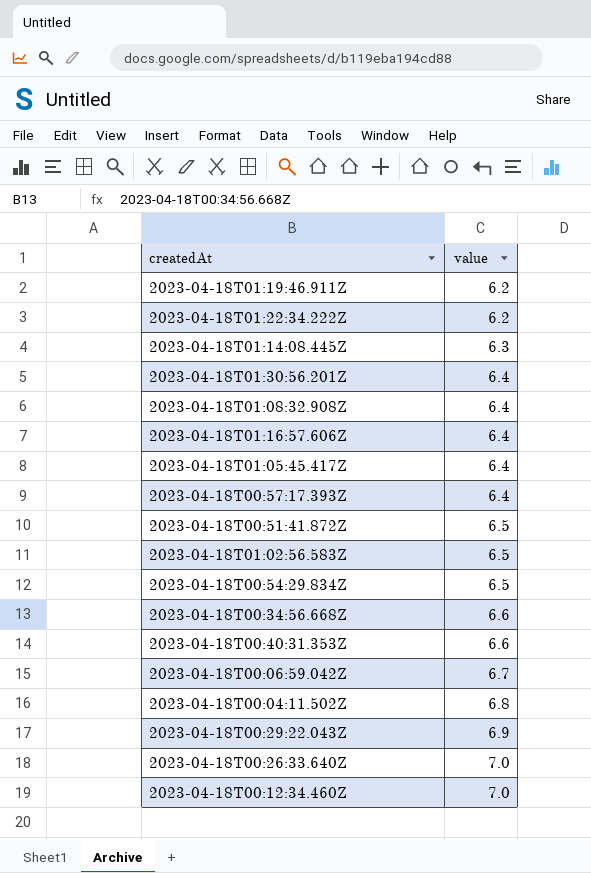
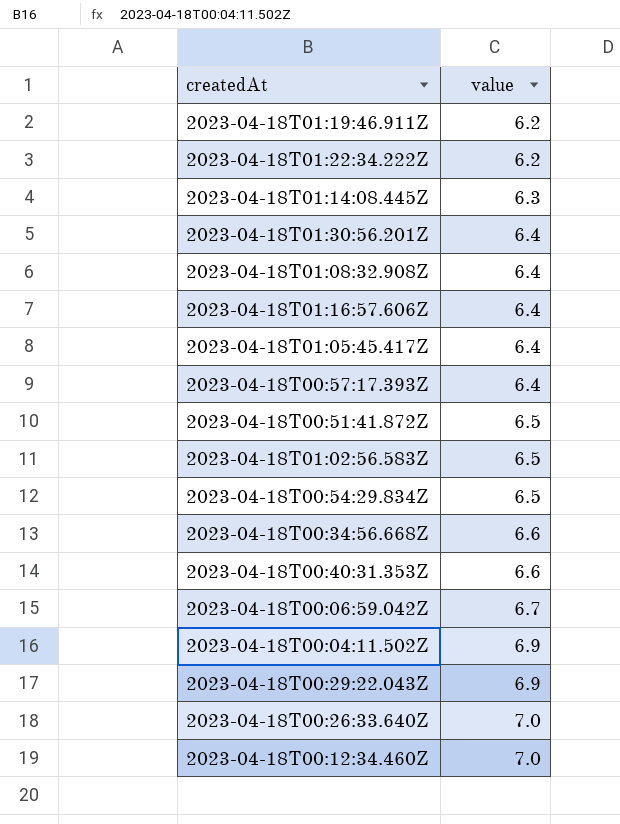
2023-04-18T00:04:11.502Z | value: 6.8 -> 6.9

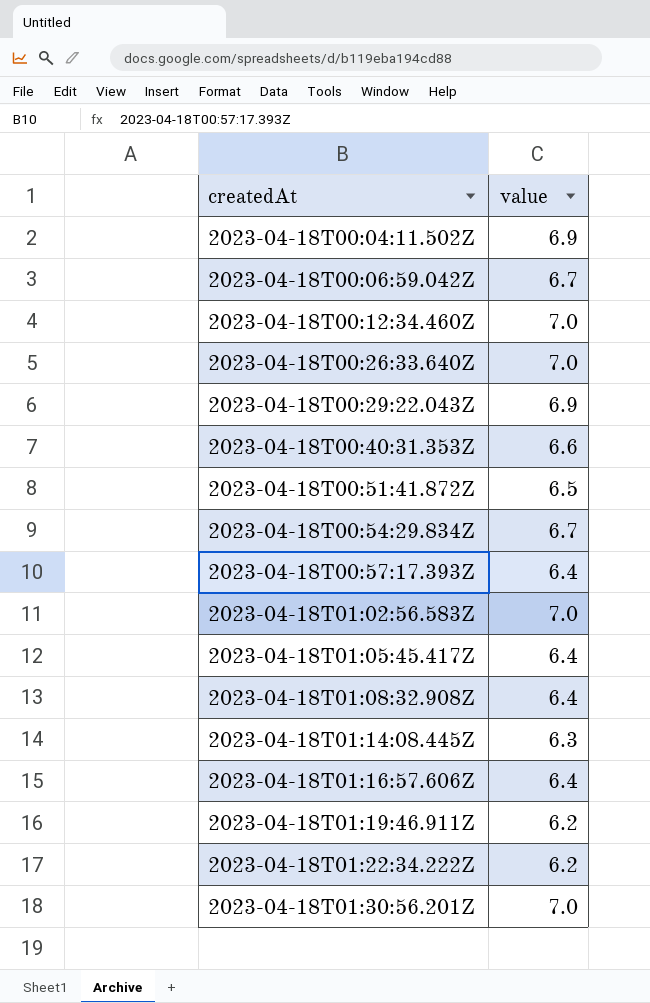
row order: value ascending -> createdAt ascending
row 2023-04-18T00:34:56.668Z: 6.6 -> none
2023-04-18T00:54:29.834Z | value: 6.5 -> 6.7
2023-04-18T01:02:56.583Z | value: 6.5 -> 7.0
2023-04-18T01:30:56.201Z | value: 6.4 -> 7.0

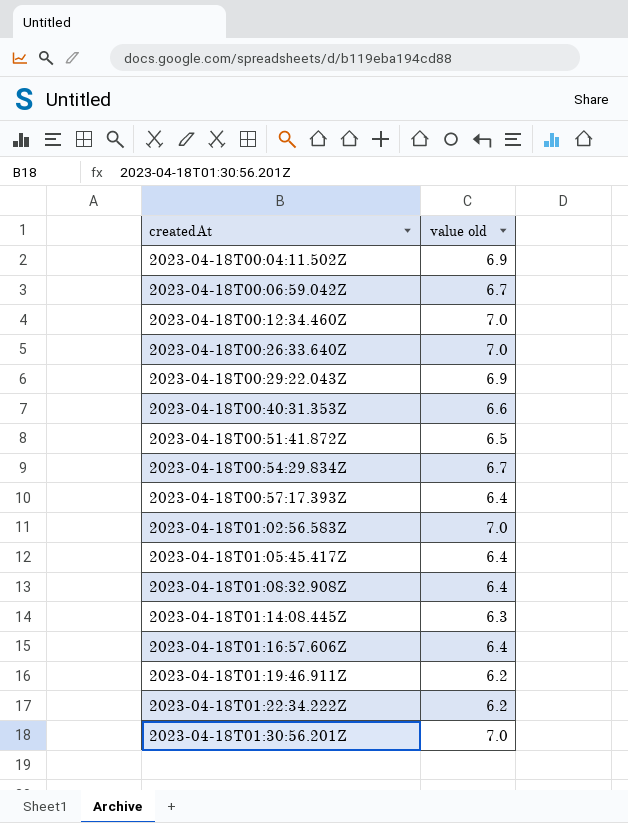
column name: value -> value old

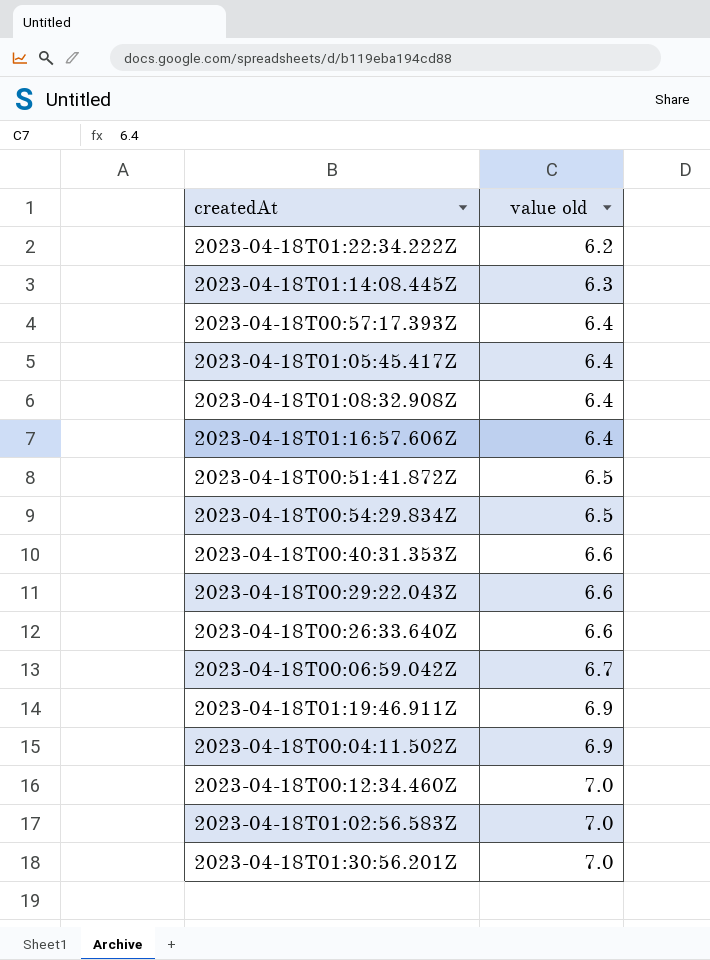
row order: createdAt ascending -> value old ascending
2023-04-18T00:54:29.834Z | value old: 6.7 -> 6.5
2023-04-18T00:29:22.043Z | value old: 6.9 -> 6.6
2023-04-18T00:26:33.640Z | value old: 7.0 -> 6.6
2023-04-18T01:19:46.911Z | value old: 6.2 -> 6.9

